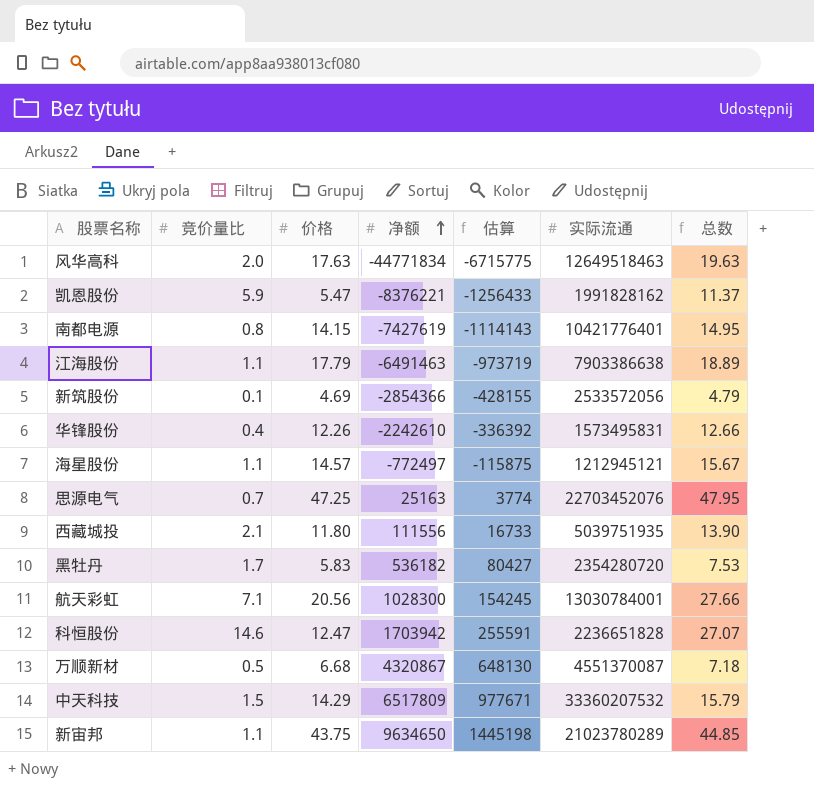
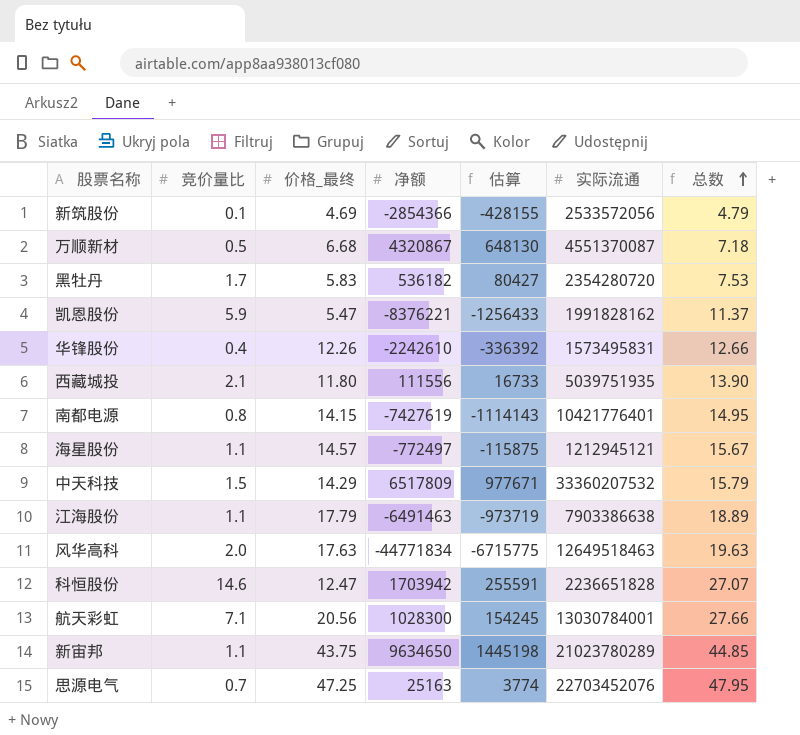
row order: 净额 ascending -> 总数 ascending
column name: 价格 -> 价格_最终

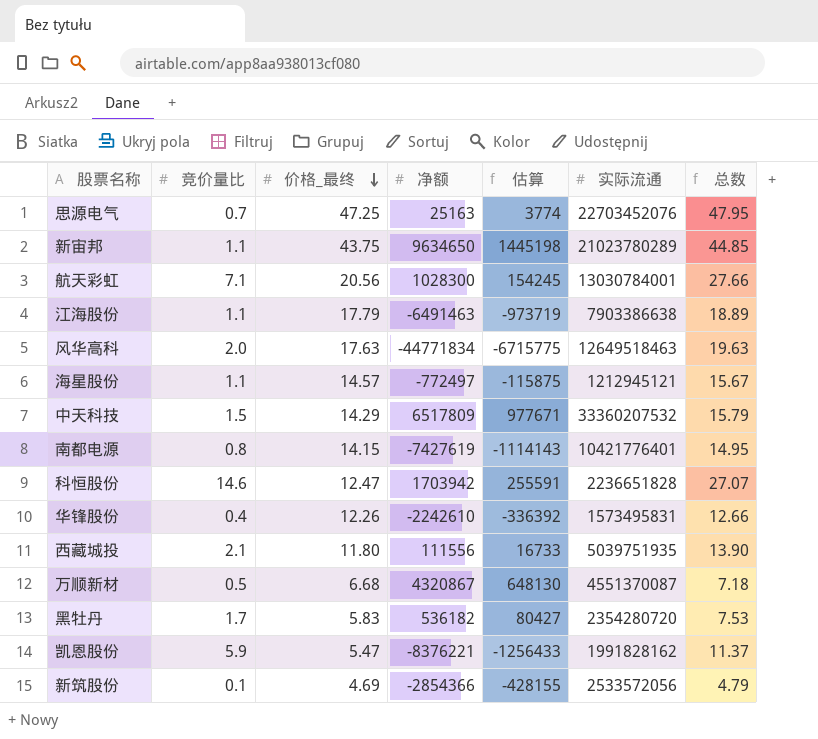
row order: 总数 ascending -> 价格_最终 descending

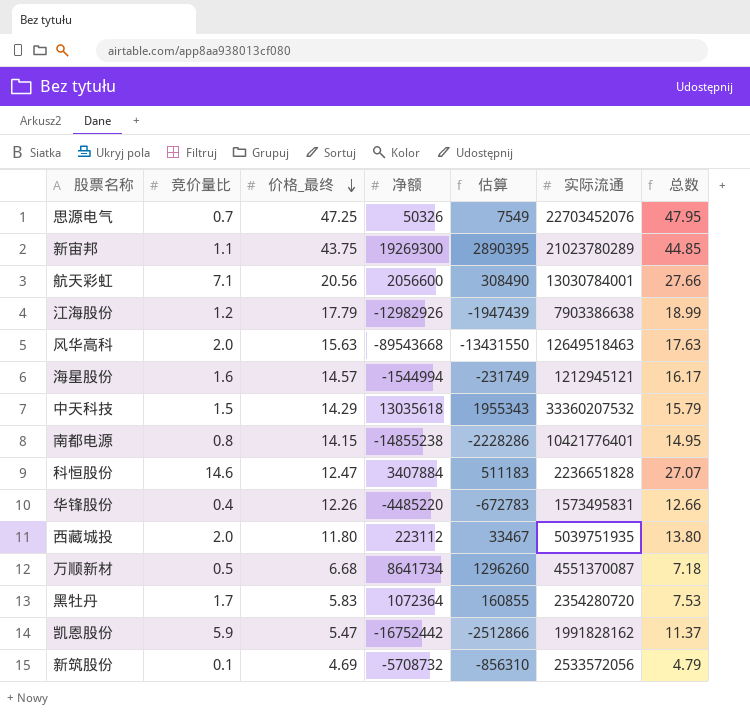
思源电气 | 净额: 25163 -> 50326
思源电气 | 估算: 3774 -> 7549
新宙邦 | 净额: 9634650 -> 19269300
新宙邦 | 估算: 1445198 -> 2890395
航天彩虹 | 净额: 1028300 -> 2056600
航天彩虹 | 估算: 154245 -> 308490
江海股份 | 竞价量比: 1.1 -> 1.2
江海股份 | 净额: -6491463 -> -12982926
江海股份 | 估算: -973719 -> -1947439
江海股份 | 总数: 18.89 -> 18.99
风华高科 | 价格_最终: 17.63 -> 15.63
风华高科 | 净额: -44771834 -> -89543668
风华高科 | 估算: -6715775 -> -13431550
风华高科 | 总数: 19.63 -> 17.63
海星股份 | 竞价量比: 1.1 -> 1.6
海星股份 | 净额: -772497 -> -1544994
海星股份 | 估算: -115875 -> -231749
海星股份 | 总数: 15.67 -> 16.17
中天科技 | 净额: 6517809 -> 13035618
中天科技 | 估算: 977671 -> 1955343
南都电源 | 净额: -7427619 -> -14855238
南都电源 | 估算: -1114143 -> -2228286
科恒股份 | 净额: 1703942 -> 3407884
科恒股份 | 估算: 255591 -> 511183
华锋股份 | 净额: -2242610 -> -4485220
华锋股份 | 估算: -336392 -> -672783
西藏城投 | 竞价量比: 2.1 -> 2.0
西藏城投 | 净额: 111556 -> 223112
西藏城投 | 估算: 16733 -> 33467
西藏城投 | 总数: 13.90 -> 13.80
万顺新材 | 净额: 4320867 -> 8641734
万顺新材 | 估算: 648130 -> 1296260
黑牡丹 | 净额: 536182 -> 1072364
黑牡丹 | 估算: 80427 -> 160855
凯恩股份 | 净额: -8376221 -> -16752442
凯恩股份 | 估算: -1256433 -> -2512866
新筑股份 | 净额: -2854366 -> -5708732
新筑股份 | 估算: -428155 -> -856310

